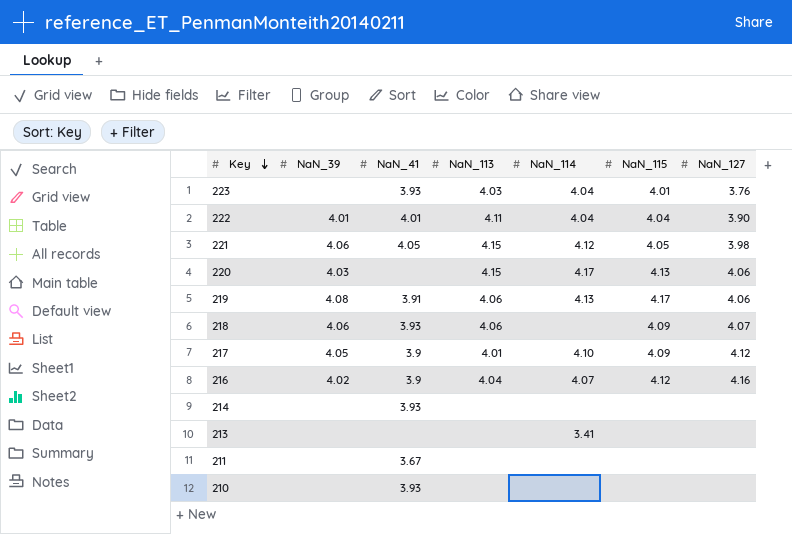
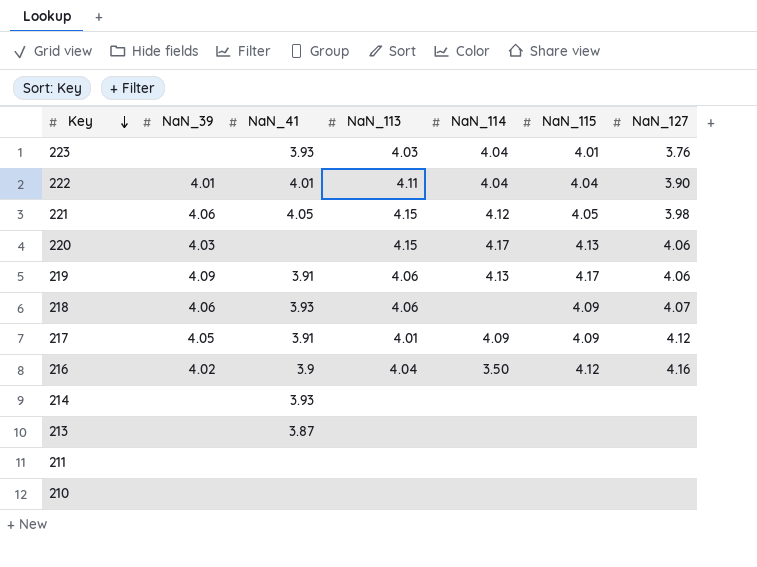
219 | NaN_39: 4.08 -> 4.09
217 | NaN_41: 3.9 -> 3.91
217 | NaN_114: 4.10 -> 4.09
216 | NaN_114: 4.07 -> 3.50
213 | NaN_41: none -> 3.87
213 | NaN_114: 3.41 -> none
211 | NaN_41: 3.67 -> none
210 | NaN_41: 3.93 -> none

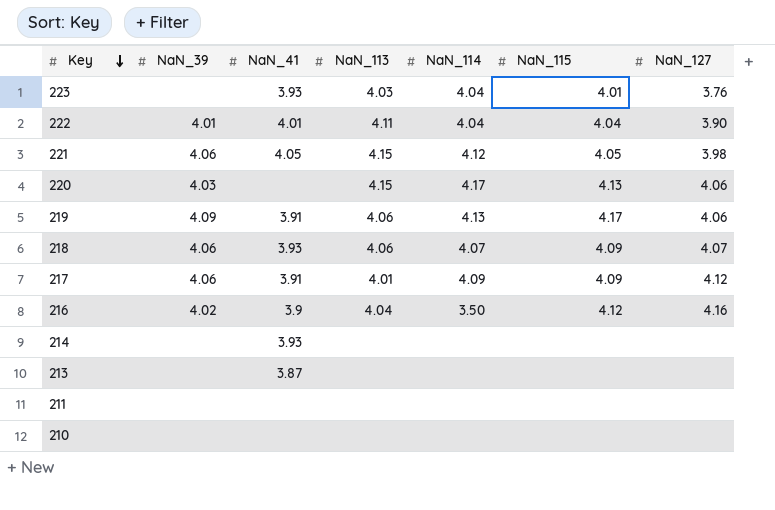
218 | NaN_114: none -> 4.07
217 | NaN_39: 4.05 -> 4.06

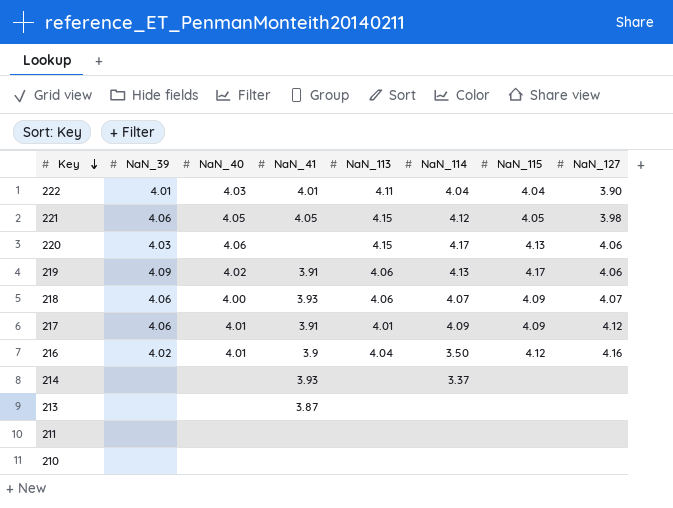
column NaN_40 | position: none -> 3
row 223: none | 3.93 | 4.03 | 4.04 | 4.01 | 3.76 -> none
214 | NaN_114: none -> 3.37

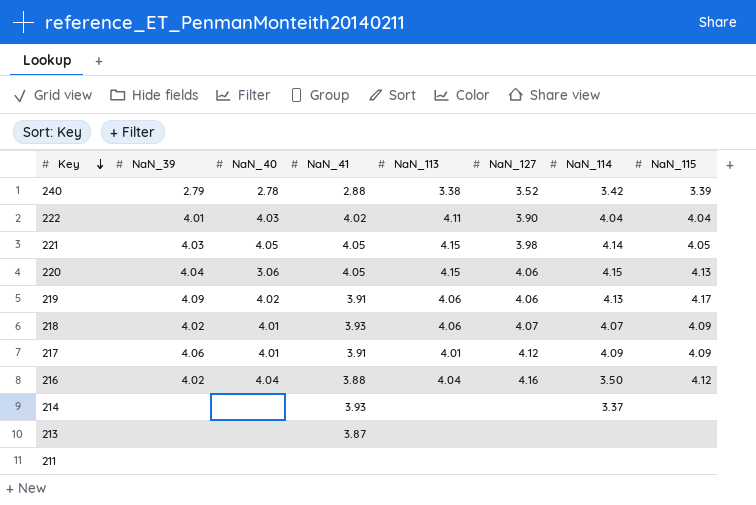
column NaN_127 | position: 8 -> 6
row 210: none | none | none | none | none | none | none -> none
row 240: none -> 2.79 | 2.78 | 2.88 | 3.38 | 3.52 | 3.42 | 3.39
222 | NaN_41: 4.01 -> 4.02
221 | NaN_39: 4.06 -> 4.03
221 | NaN_114: 4.12 -> 4.14
220 | NaN_39: 4.03 -> 4.04
220 | NaN_40: 4.06 -> 3.06
220 | NaN_41: none -> 4.05
220 | NaN_114: 4.17 -> 4.15
218 | NaN_39: 4.06 -> 4.02
218 | NaN_40: 4.00 -> 4.01
216 | NaN_40: 4.01 -> 4.04
216 | NaN_41: 3.9 -> 3.88

